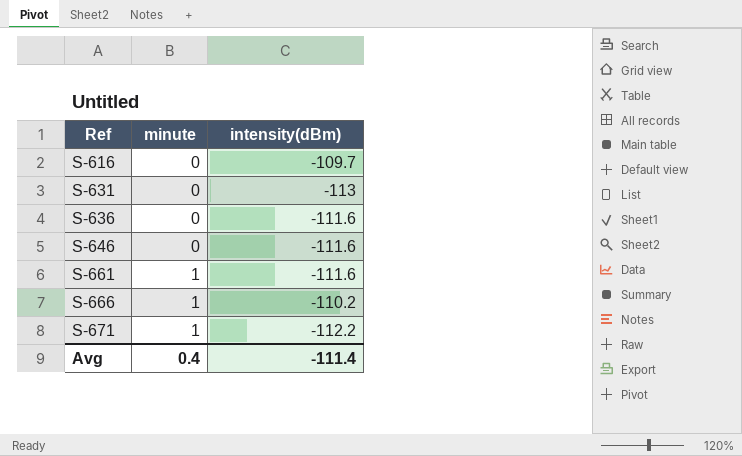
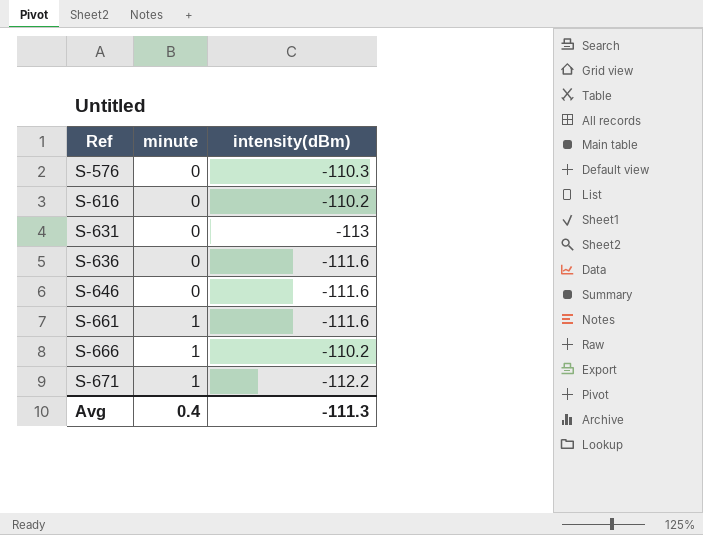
row S-576: none -> 0 | -110.3
S-616 | intensity(dBm): -109.7 -> -110.2
Avg | intensity(dBm): -111.4 -> -111.3

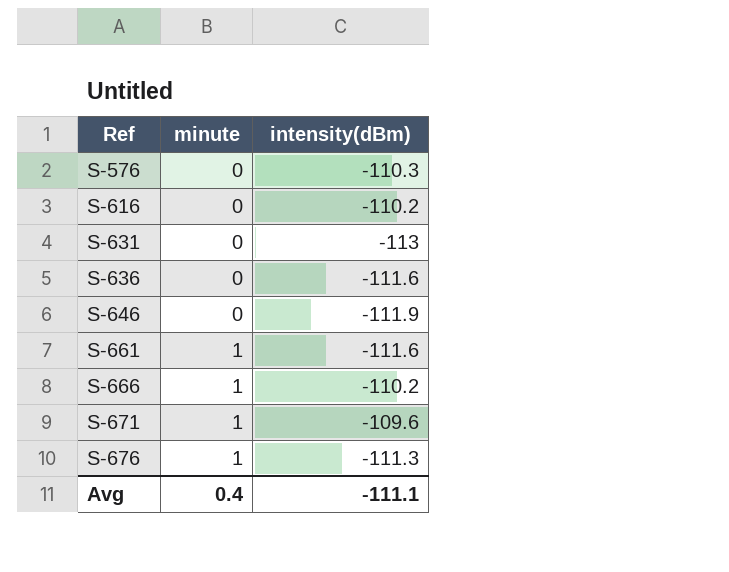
S-646 | intensity(dBm): -111.6 -> -111.9
S-671 | intensity(dBm): -112.2 -> -109.6
row S-676: none -> 1 | -111.3
Avg | intensity(dBm): -111.3 -> -111.1

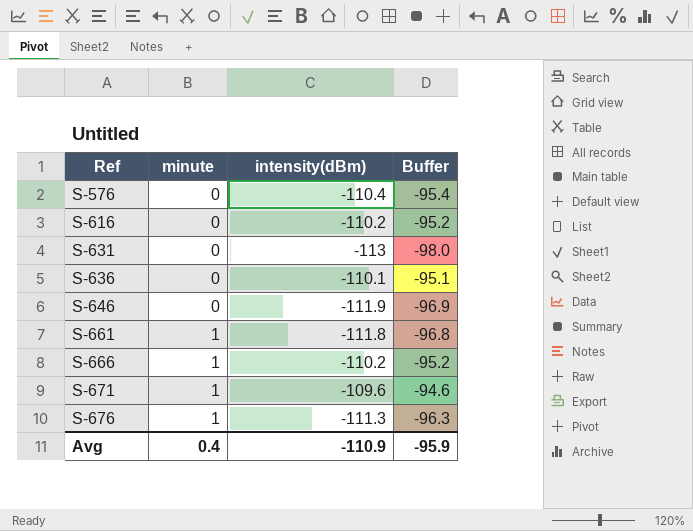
column Buffer | formula: none -> [intensity(dBm)] + 15
S-576 | intensity(dBm): -110.3 -> -110.4
S-636 | intensity(dBm): -111.6 -> -110.1
S-661 | intensity(dBm): -111.6 -> -111.8
Avg | intensity(dBm): -111.1 -> -110.9

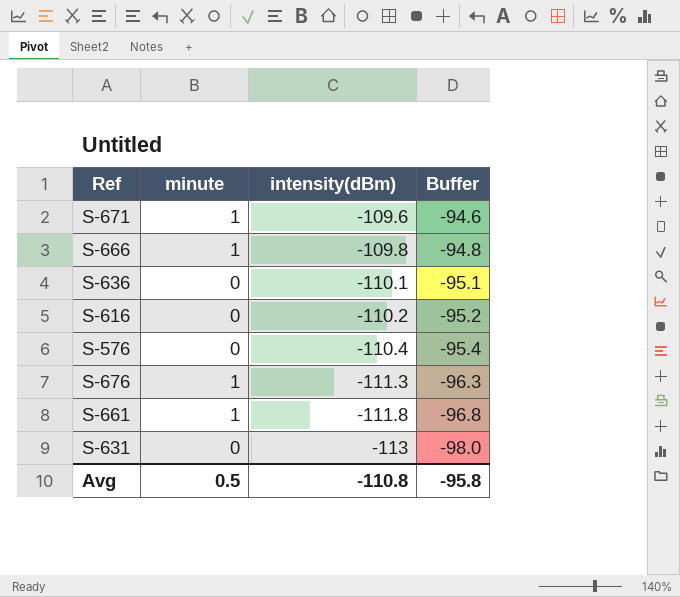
row order: Ref ascending -> intensity(dBm) descending
row S-646: 0 | -111.9 | -96.9 -> none
S-666 | intensity(dBm): -110.2 -> -109.8
S-666 | Buffer: -95.2 -> -94.8
Avg | minute: 0.4 -> 0.5
Avg | intensity(dBm): -110.9 -> -110.8
Avg | Buffer: -95.9 -> -95.8

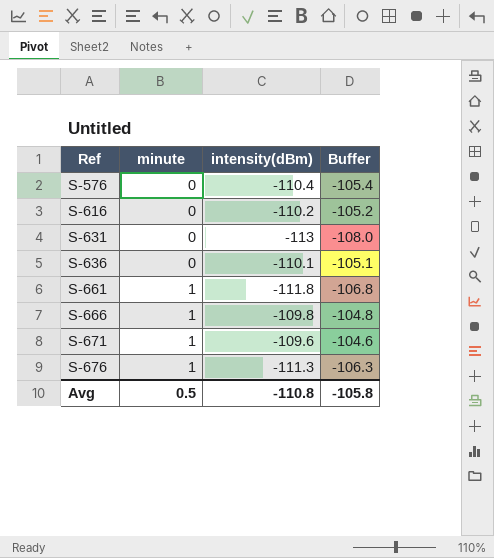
row order: intensity(dBm) descending -> Ref ascending
column Buffer | formula: [intensity(dBm)] + 15 -> [intensity(dBm)] + 5
Avg | Buffer: -95.8 -> -105.8

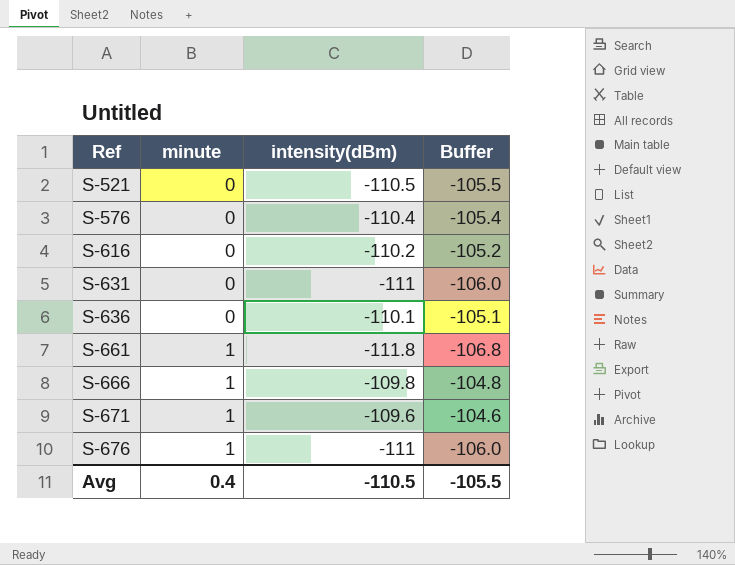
row S-521: none -> 0 | -110.5 | -105.5
S-631 | intensity(dBm): -113 -> -111
S-631 | Buffer: -108.0 -> -106.0
S-676 | intensity(dBm): -111.3 -> -111
S-676 | Buffer: -106.3 -> -106.0
Avg | minute: 0.5 -> 0.4
Avg | intensity(dBm): -110.8 -> -110.5
Avg | Buffer: -105.8 -> -105.5

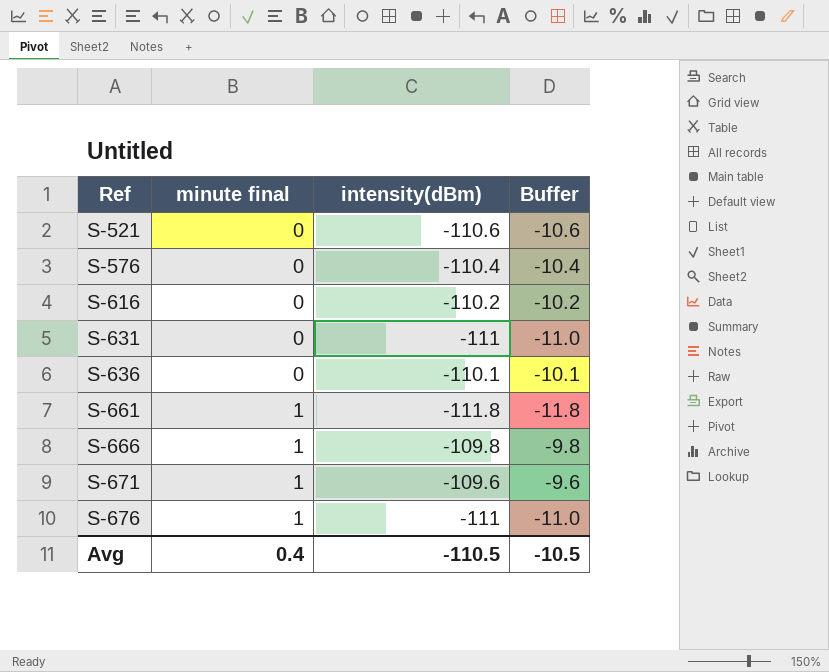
column name: minute -> minute final
column Buffer | formula: [intensity(dBm)] + 5 -> [intensity(dBm)] + 100
S-521 | intensity(dBm): -110.5 -> -110.6
Avg | Buffer: -105.5 -> -10.5

